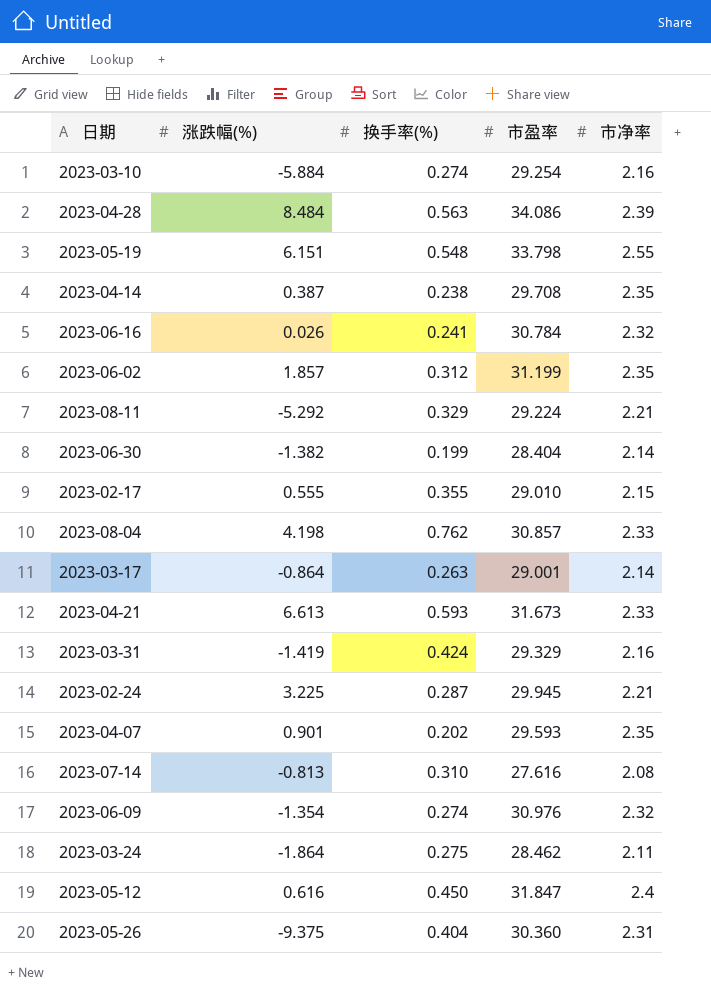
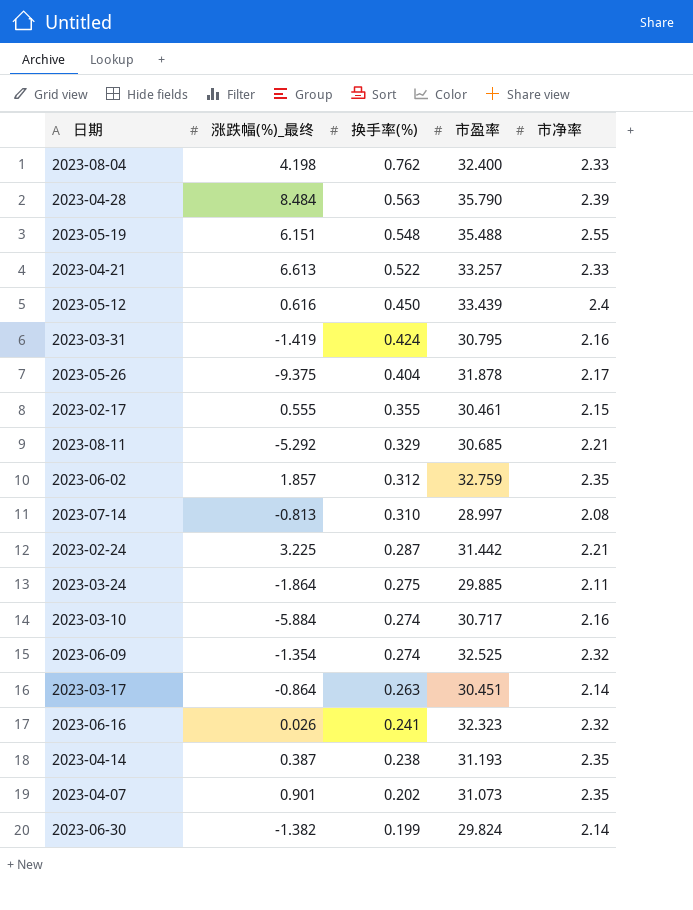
row order: none -> 换手率(%) descending
column name: 涨跌幅(%) -> 涨跌幅(%)_最终
2023-08-04 | 市盈率: 30.857 -> 32.400
2023-04-28 | 市盈率: 34.086 -> 35.790
2023-05-19 | 市盈率: 33.798 -> 35.488
2023-04-21 | 换手率(%): 0.593 -> 0.522
2023-04-21 | 市盈率: 31.673 -> 33.257
2023-05-12 | 市盈率: 31.847 -> 33.439
2023-03-31 | 市盈率: 29.329 -> 30.795
2023-05-26 | 市盈率: 30.360 -> 31.878
2023-05-26 | 市净率: 2.31 -> 2.17
2023-02-17 | 市盈率: 29.010 -> 30.461
2023-08-11 | 市盈率: 29.224 -> 30.685
2023-06-02 | 市盈率: 31.199 -> 32.759
2023-07-14 | 市盈率: 27.616 -> 28.997
2023-02-24 | 市盈率: 29.945 -> 31.442
2023-03-24 | 市盈率: 28.462 -> 29.885
2023-03-10 | 市盈率: 29.254 -> 30.717
2023-06-09 | 市盈率: 30.976 -> 32.525
2023-03-17 | 市盈率: 29.001 -> 30.451
2023-06-16 | 市盈率: 30.784 -> 32.323
2023-04-14 | 市盈率: 29.708 -> 31.193
2023-04-07 | 市盈率: 29.593 -> 31.073
2023-06-30 | 市盈率: 28.404 -> 29.824

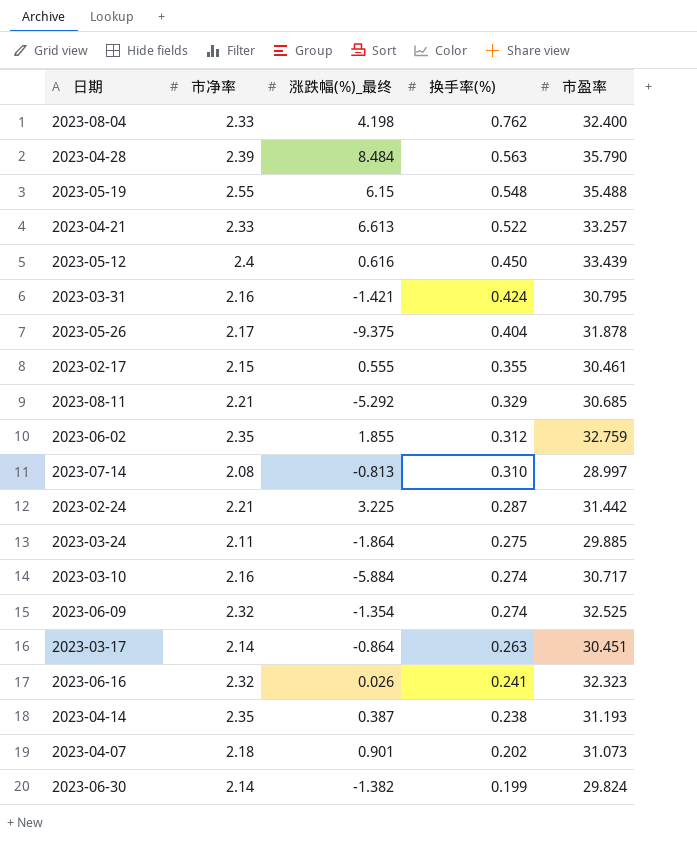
column 市净率 | position: 5 -> 2
2023-05-19 | 涨跌幅(%)_最终: 6.151 -> 6.15
2023-03-31 | 涨跌幅(%)_最终: -1.419 -> -1.421
2023-06-02 | 涨跌幅(%)_最终: 1.857 -> 1.855
2023-04-07 | 市净率: 2.35 -> 2.18

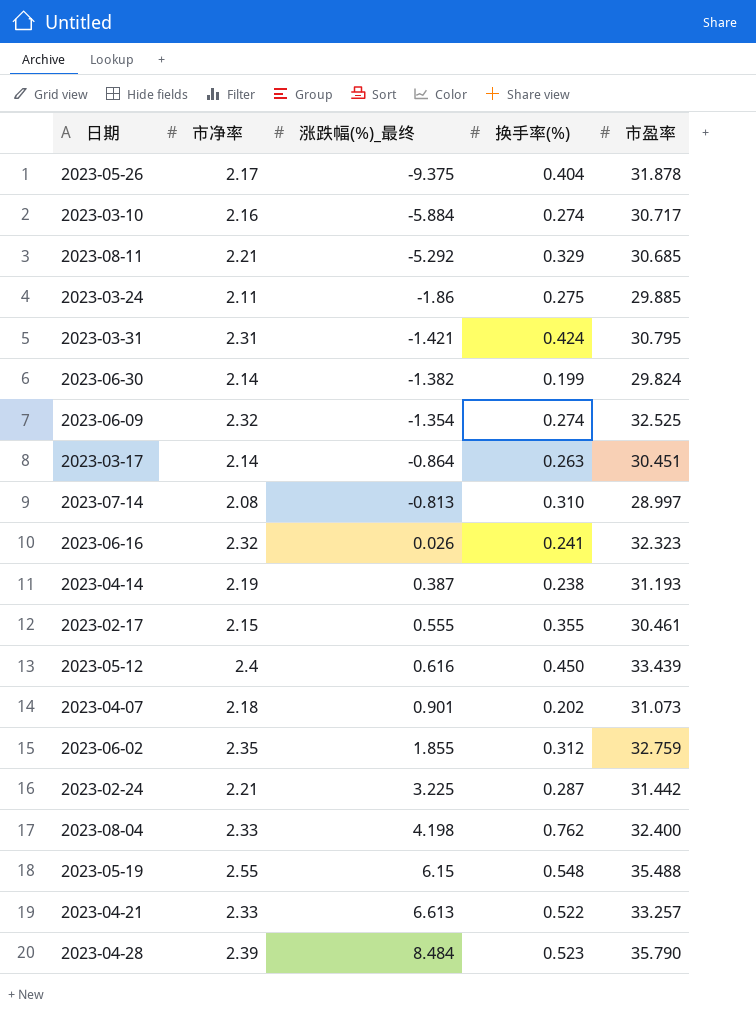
row order: 换手率(%) descending -> 涨跌幅(%)_最终 ascending
2023-03-24 | 涨跌幅(%)_最终: -1.864 -> -1.86
2023-03-31 | 市净率: 2.16 -> 2.31
2023-04-14 | 市净率: 2.35 -> 2.19
2023-04-28 | 换手率(%): 0.563 -> 0.523

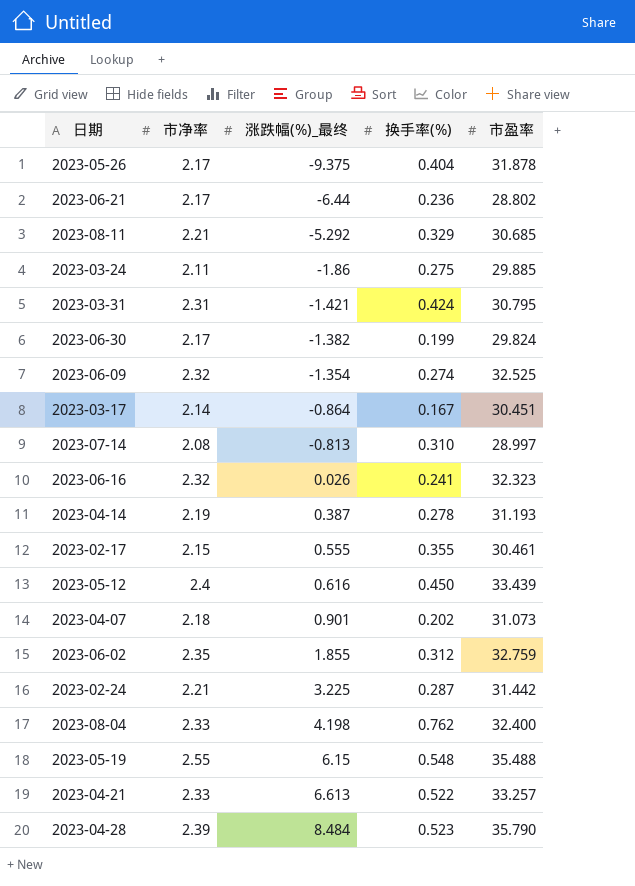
row 2023-03-10: 2.16 | -5.884 | 0.274 | 30.717 -> none
row 2023-06-21: none -> 2.17 | -6.44 | 0.236 | 28.802
2023-06-30 | 市净率: 2.14 -> 2.17
2023-03-17 | 换手率(%): 0.263 -> 0.167
2023-04-14 | 换手率(%): 0.238 -> 0.278

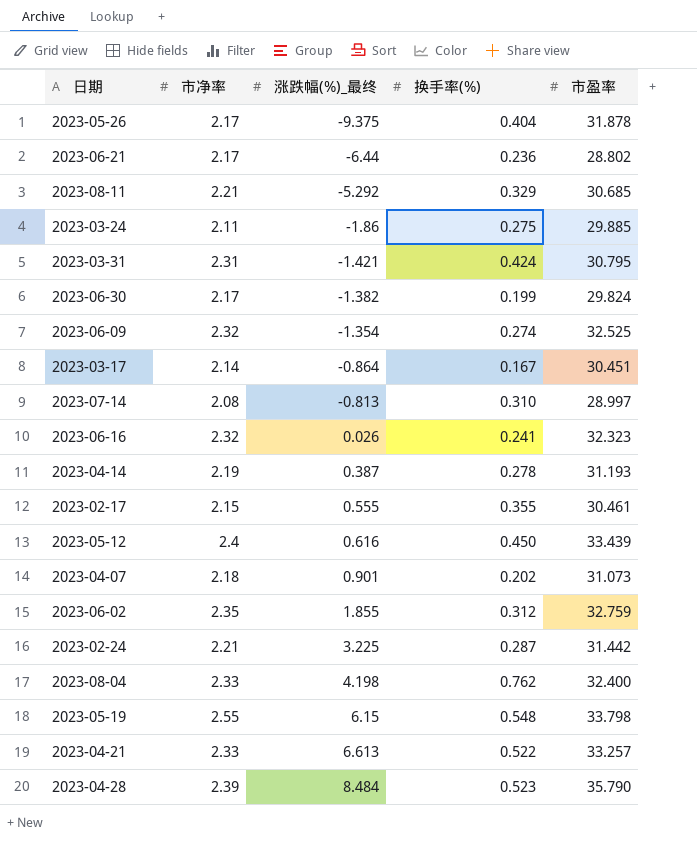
2023-05-19 | 市盈率: 35.488 -> 33.798

